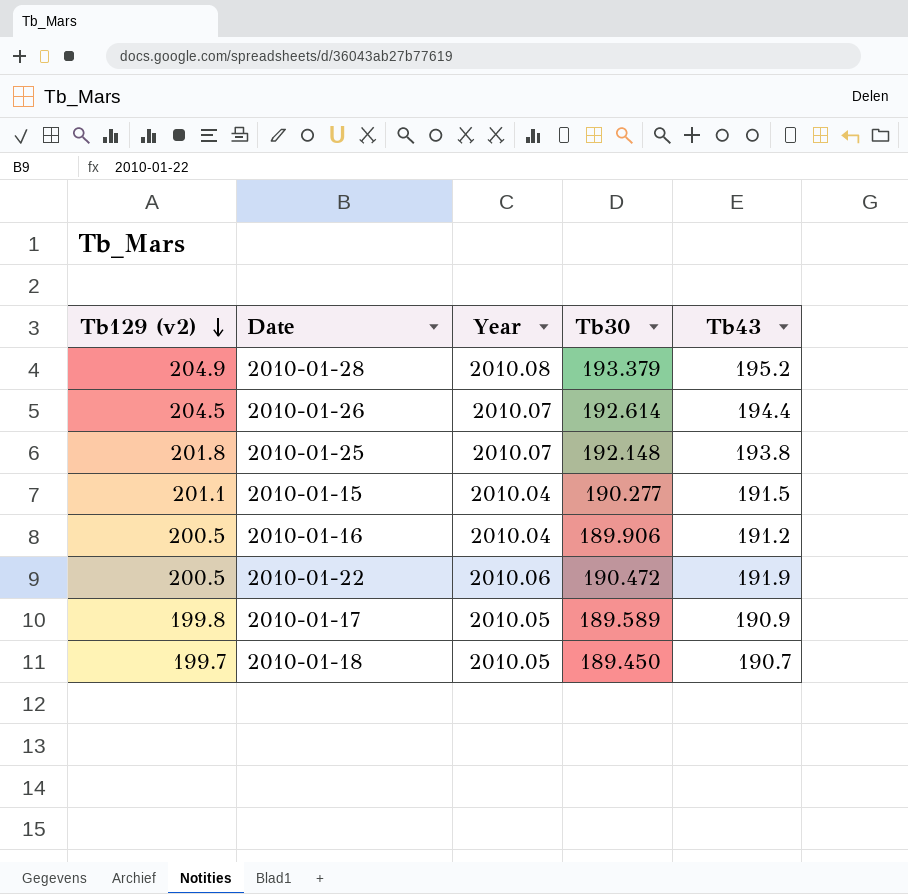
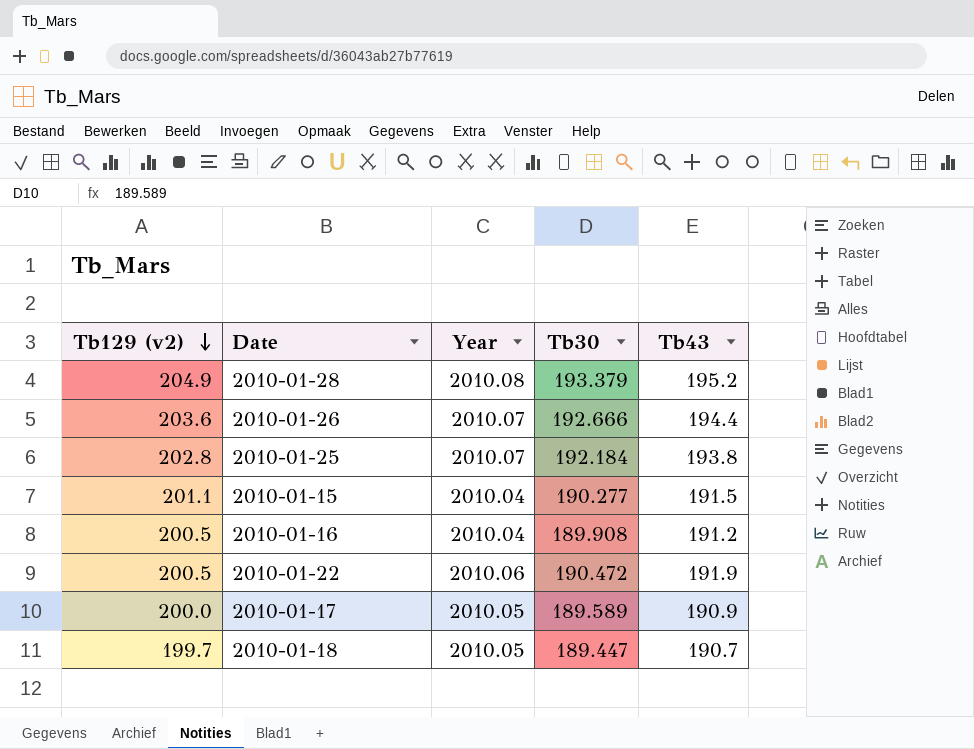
2010-01-26 | Tb129 (v2): 204.5 -> 203.6
2010-01-26 | Tb30: 192.614 -> 192.666
2010-01-25 | Tb129 (v2): 201.8 -> 202.8
2010-01-25 | Tb30: 192.148 -> 192.184
2010-01-16 | Tb30: 189.906 -> 189.908
2010-01-17 | Tb129 (v2): 199.8 -> 200.0
2010-01-18 | Tb30: 189.450 -> 189.447

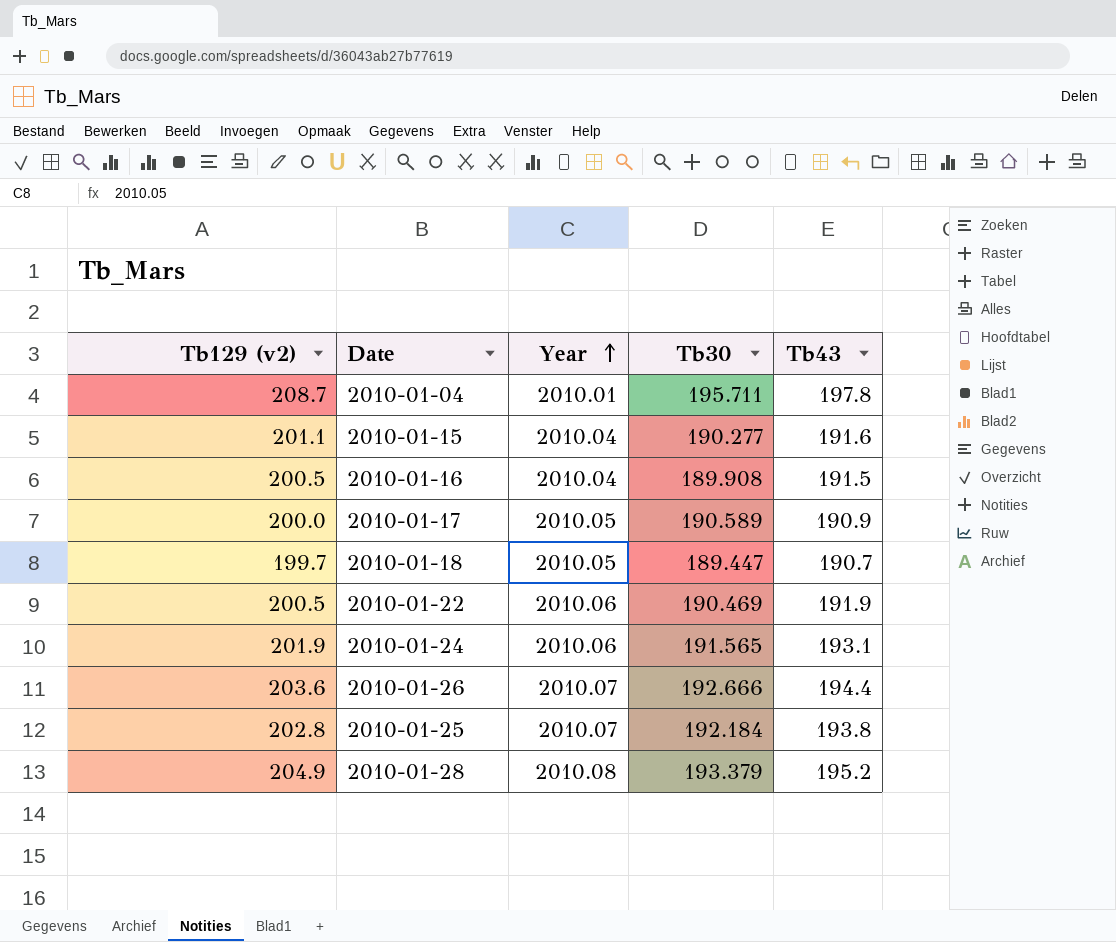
row order: Tb129 (v2) descending -> Year ascending
row 2010-01-04: none -> 208.7 | 2010.01 | 195.711 | 197.8
2010-01-15 | Tb43: 191.5 -> 191.6
2010-01-16 | Tb43: 191.2 -> 191.5
2010-01-17 | Tb30: 189.589 -> 190.589
2010-01-22 | Tb30: 190.472 -> 190.469
row 2010-01-24: none -> 201.9 | 2010.06 | 191.565 | 193.1

